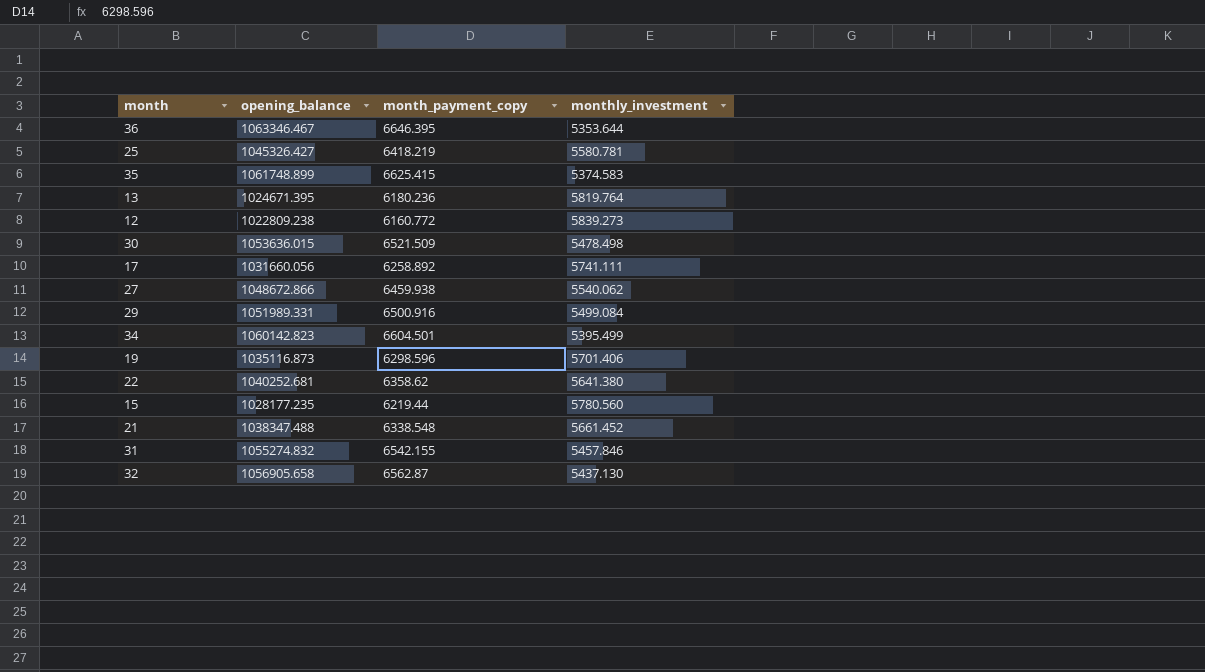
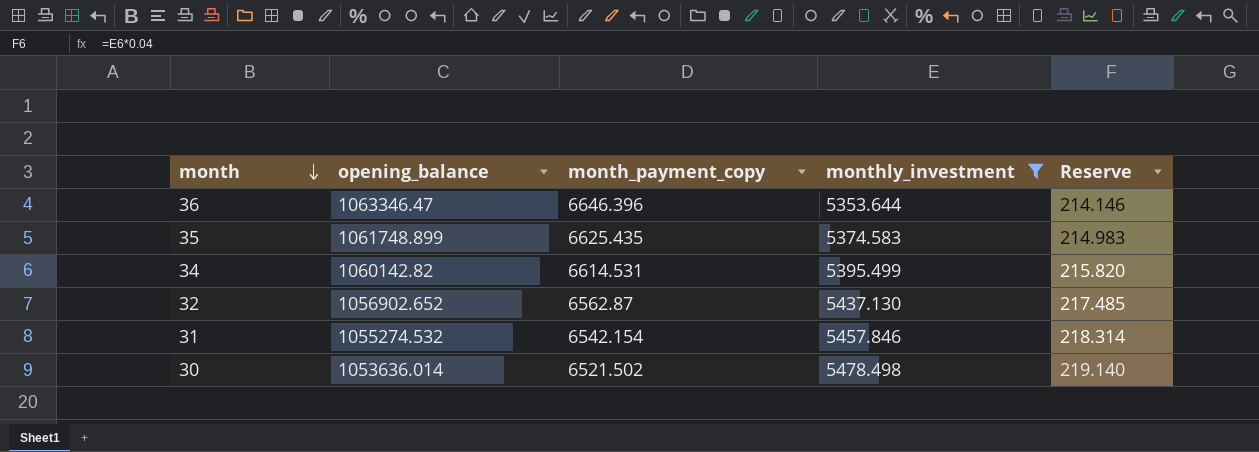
filter: none -> monthly_investment <= 5478.498
row order: none -> month descending
column Reserve | formula: none -> [monthly_investment] * 0.04
36 | opening_balance: 1063346.467 -> 1063346.47
36 | month_payment_copy: 6646.395 -> 6646.396
35 | month_payment_copy: 6625.415 -> 6625.435
34 | opening_balance: 1060142.823 -> 1060142.82
34 | month_payment_copy: 6604.501 -> 6614.531
32 | opening_balance: 1056905.658 -> 1056902.652
31 | opening_balance: 1055274.832 -> 1055274.532
31 | month_payment_copy: 6542.155 -> 6542.154
30 | opening_balance: 1053636.015 -> 1053636.014
30 | month_payment_copy: 6521.509 -> 6521.502

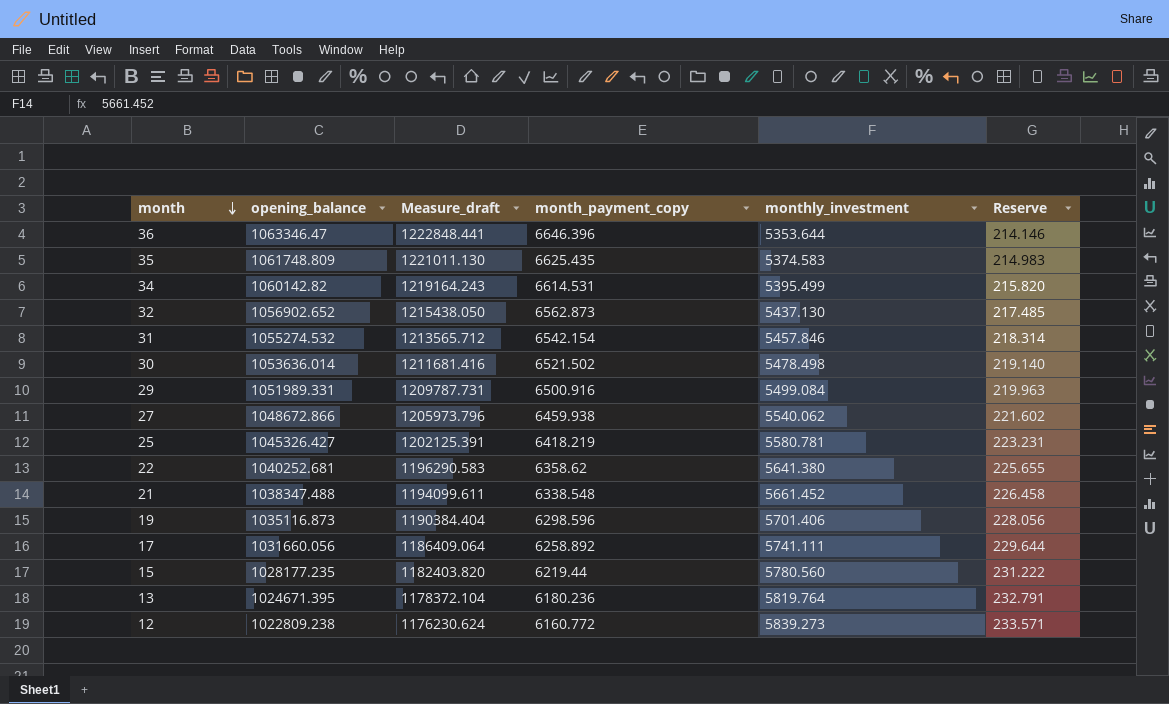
filter: monthly_investment <= 5478.498 -> none
column Measure_draft | formula: none -> [opening_balance] * 1.15
35 | opening_balance: 1061748.899 -> 1061748.809
32 | month_payment_copy: 6562.87 -> 6562.873

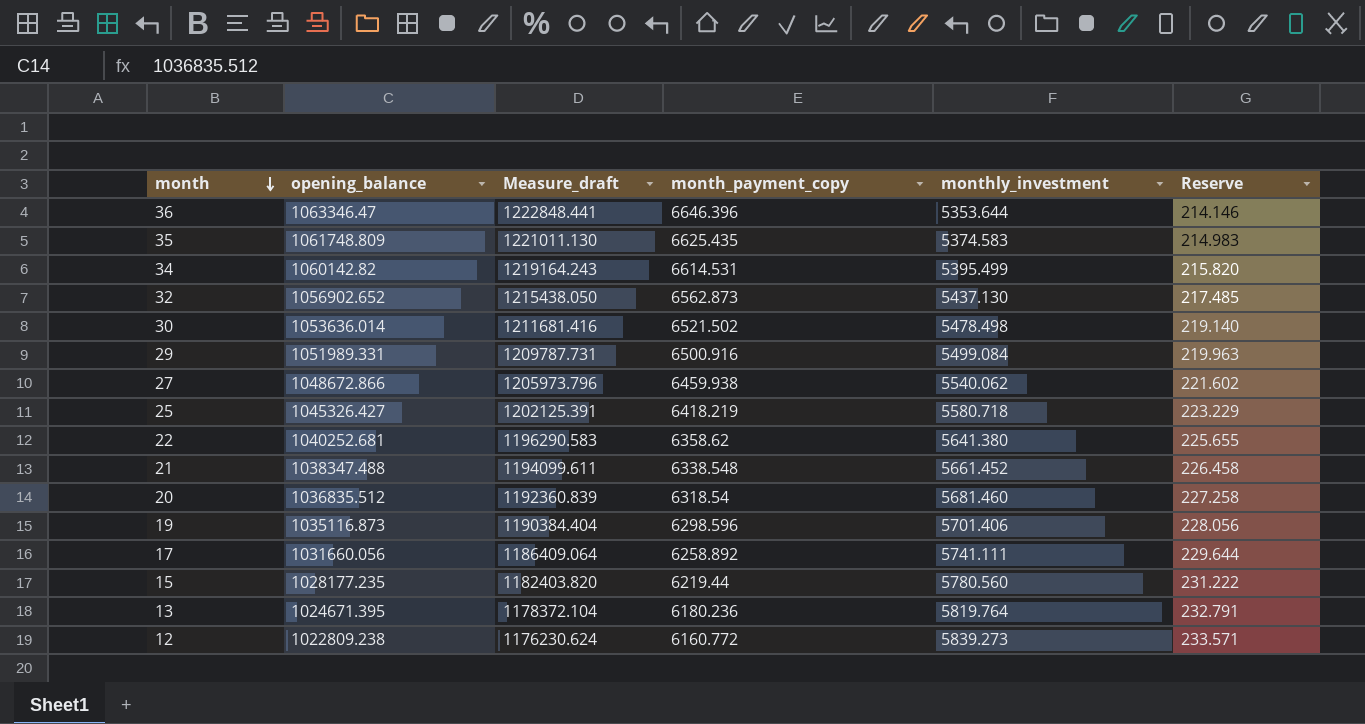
row 31: 1055274.532 | 1213565.712 | 6542.154 | 5457.846 | 218.314 -> none
25 | monthly_investment: 5580.781 -> 5580.718
25 | Reserve: 223.231 -> 223.229
row 20: none -> 1036835.512 | 1192360.839 | 6318.54 | 5681.460 | 227.258

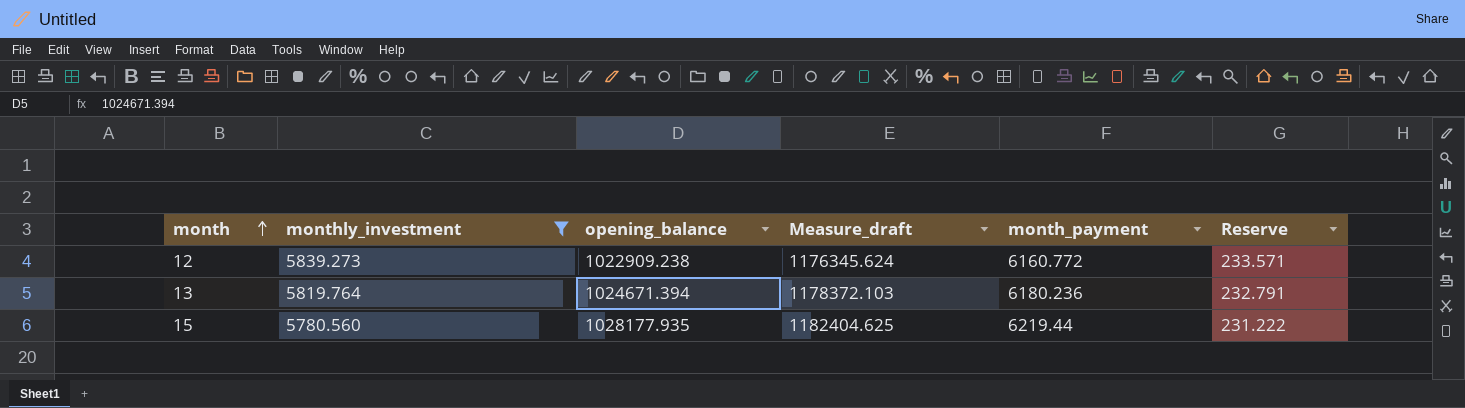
filter: none -> monthly_investment >= 5780.560
row order: month descending -> month ascending
column monthly_investment | position: 5 -> 2
column name: month_payment_copy -> month_payment
12 | opening_balance: 1022809.238 -> 1022909.238
12 | Measure_draft: 1176230.624 -> 1176345.624
13 | opening_balance: 1024671.395 -> 1024671.394
13 | Measure_draft: 1178372.104 -> 1178372.103
15 | opening_balance: 1028177.235 -> 1028177.935
15 | Measure_draft: 1182403.820 -> 1182404.625

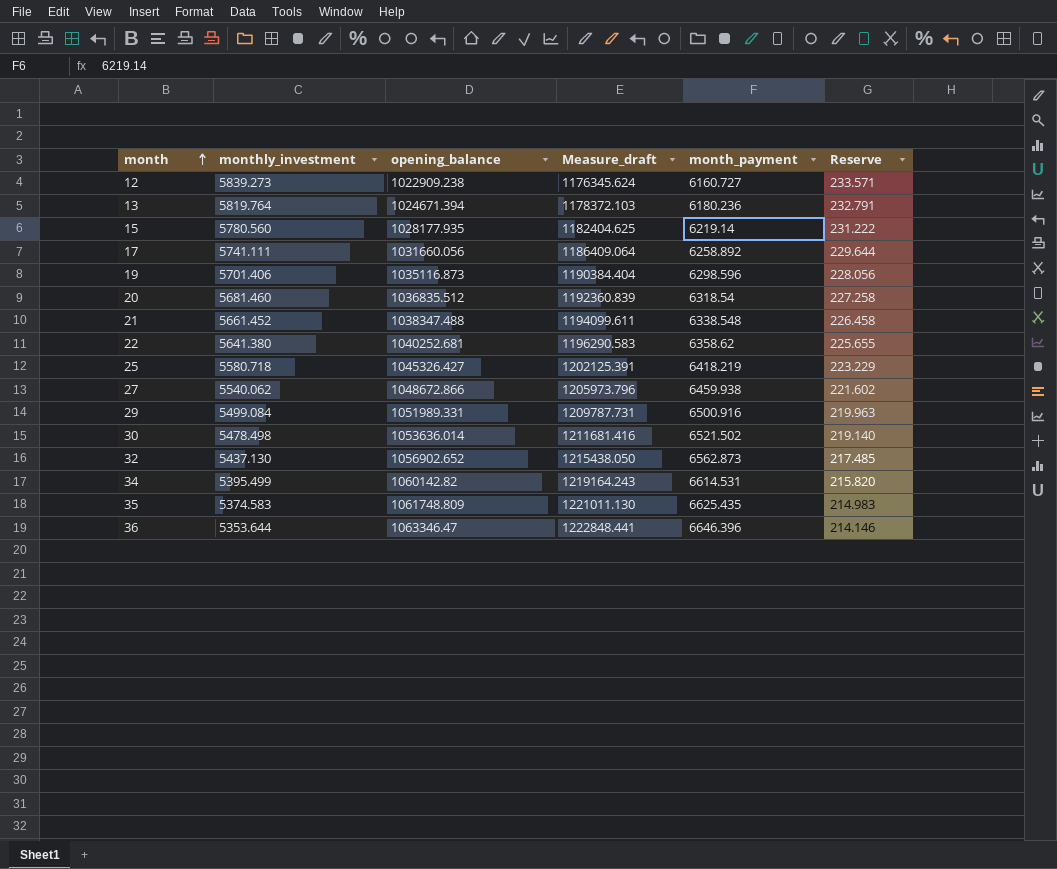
filter: monthly_investment >= 5780.560 -> none
12 | month_payment: 6160.772 -> 6160.727
15 | month_payment: 6219.44 -> 6219.14

